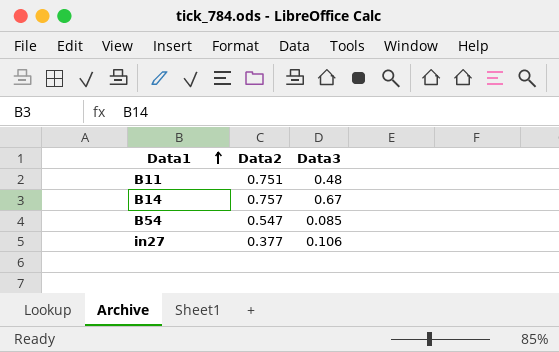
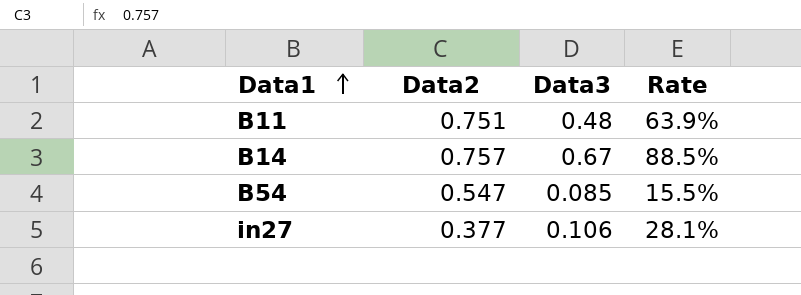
column Rate | formula: none -> [Data3] / [Data2]

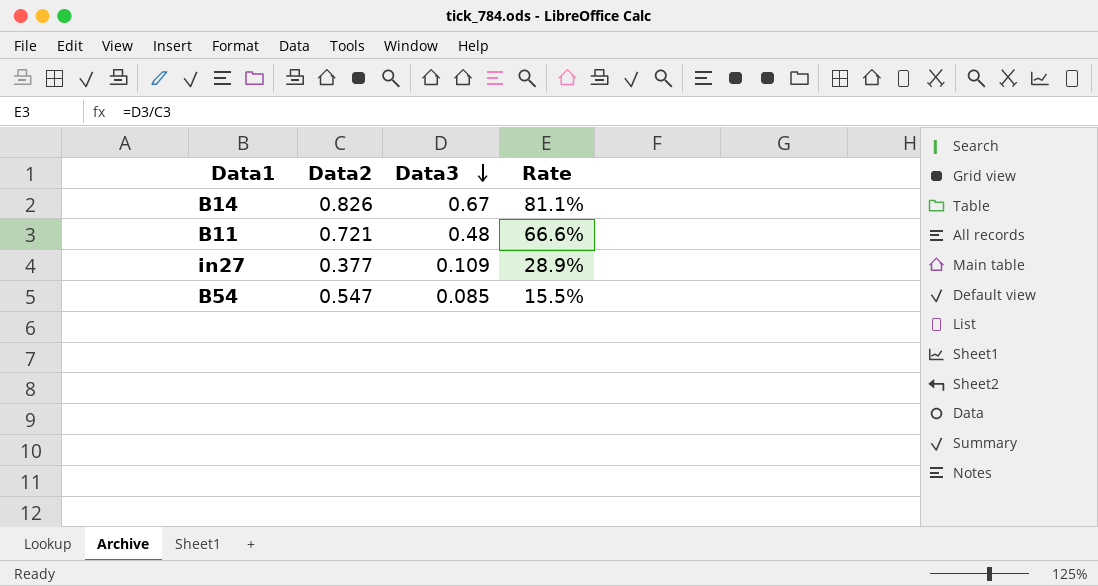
row order: Data1 ascending -> Data3 descending
B14 | Data2: 0.757 -> 0.826
B14 | Rate: 88.5% -> 81.1%
B11 | Data2: 0.751 -> 0.721
B11 | Rate: 63.9% -> 66.6%
in27 | Data3: 0.106 -> 0.109
in27 | Rate: 28.1% -> 28.9%

